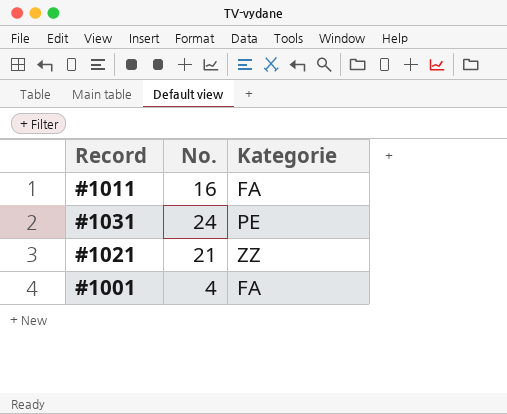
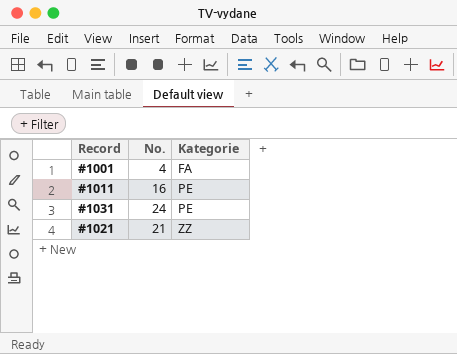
row order: none -> Kategorie ascending
#1011 | Kategorie: FA -> PE

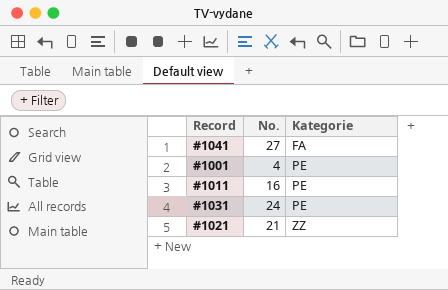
row #1041: none -> 27 | FA
#1001 | Kategorie: FA -> PE

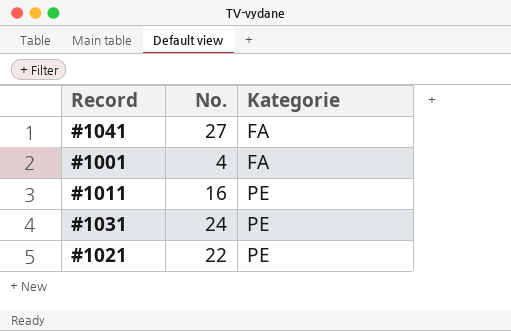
#1001 | Kategorie: PE -> FA
#1021 | No.: 21 -> 22
#1021 | Kategorie: ZZ -> PE

